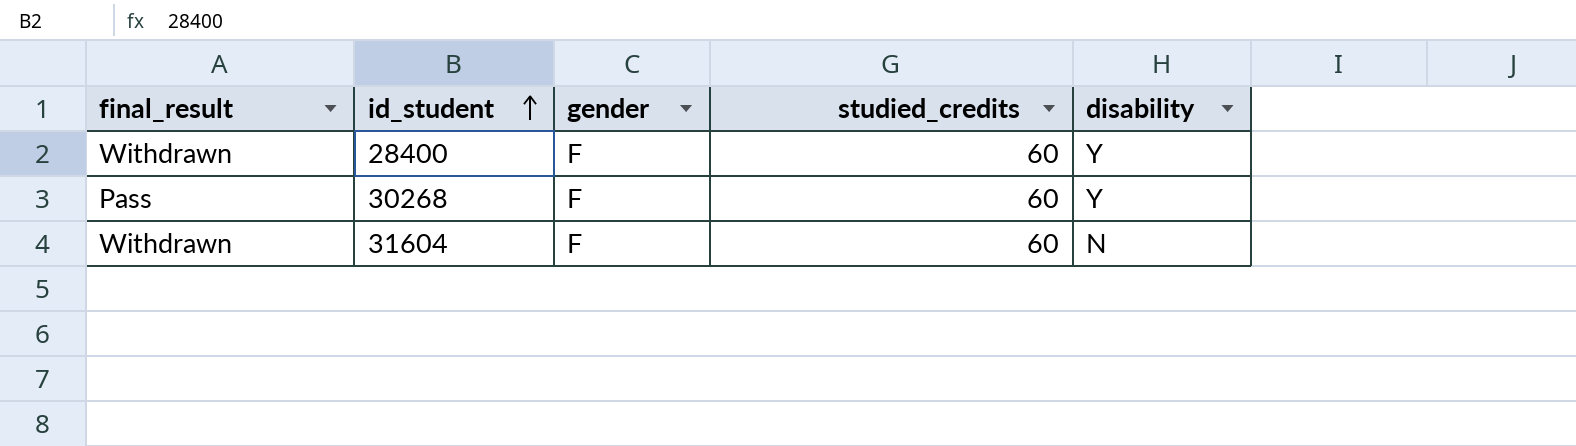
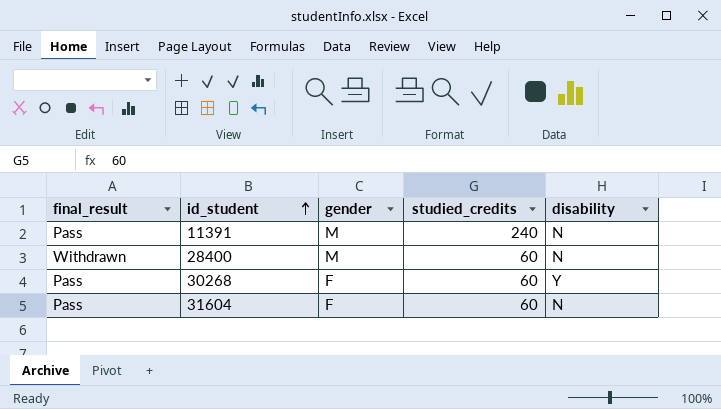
row 11391: none -> Pass | M | 240 | N
28400 | gender: F -> M
28400 | disability: Y -> N
31604 | final_result: Withdrawn -> Pass

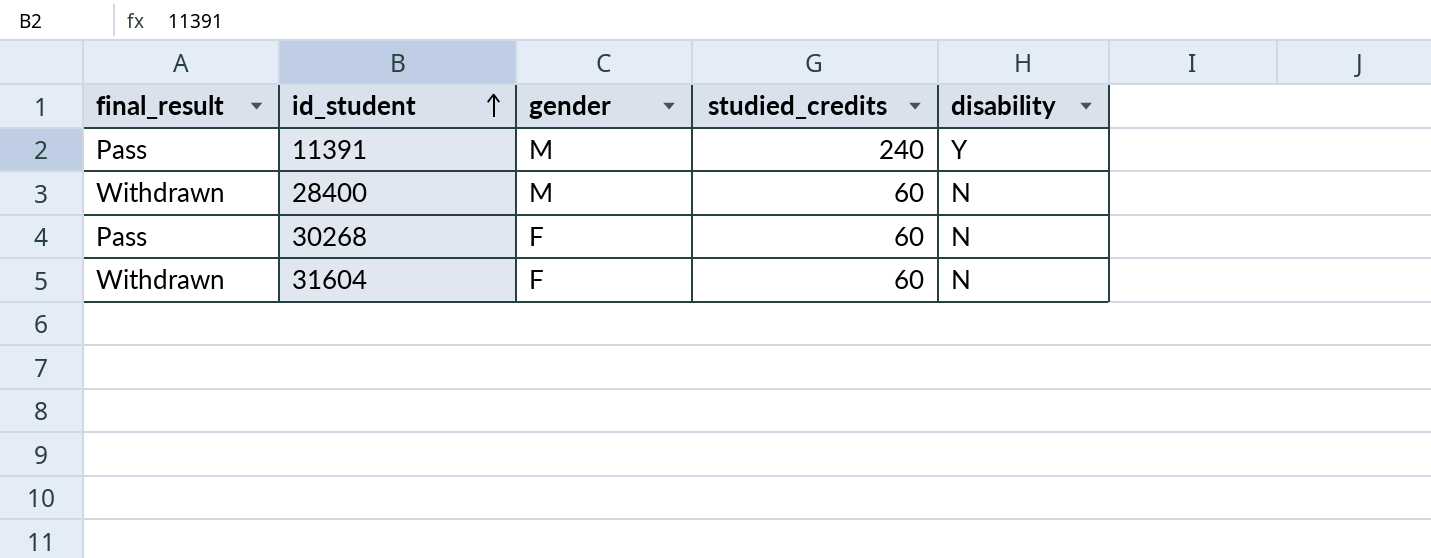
11391 | disability: N -> Y
30268 | disability: Y -> N
31604 | final_result: Pass -> Withdrawn

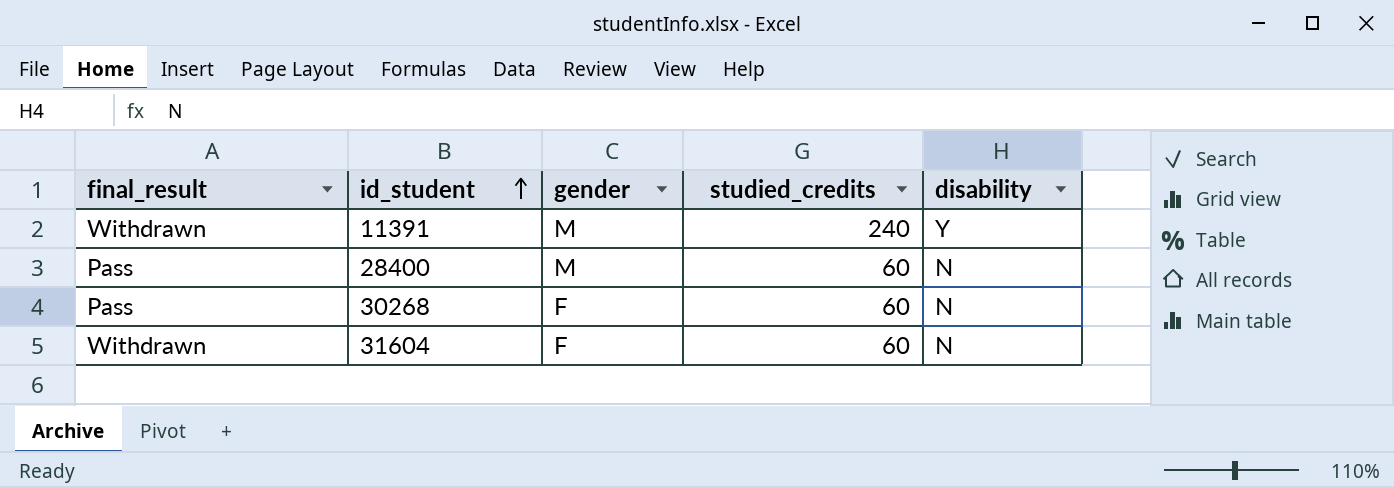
11391 | final_result: Pass -> Withdrawn
28400 | final_result: Withdrawn -> Pass

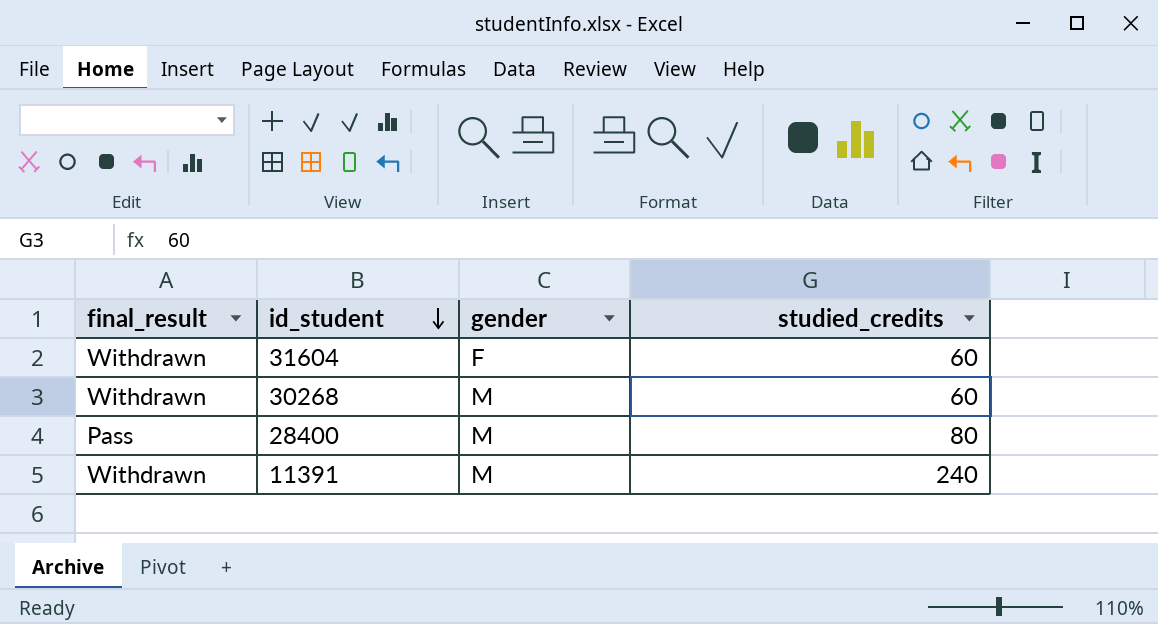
row order: id_student ascending -> id_student descending
column disability | position: 5 -> none
30268 | final_result: Pass -> Withdrawn
30268 | gender: F -> M
28400 | studied_credits: 60 -> 80

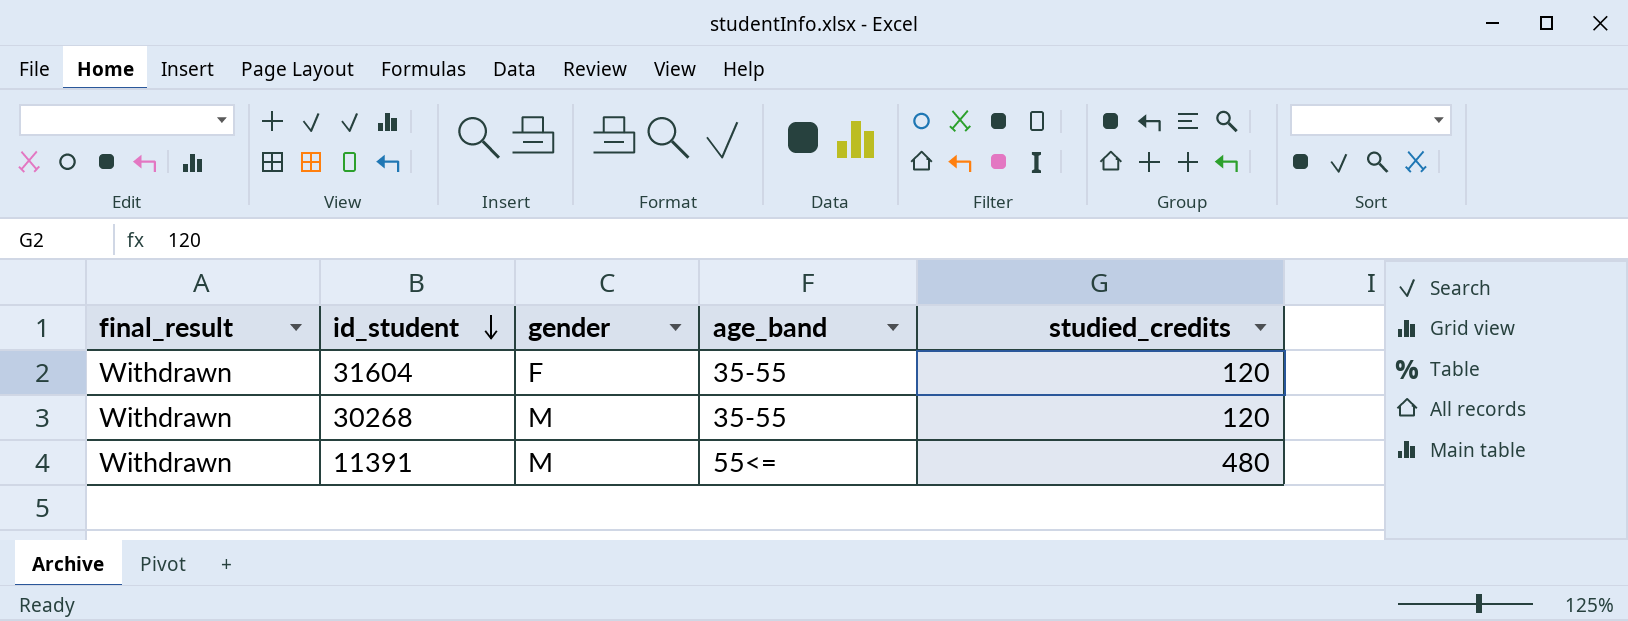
column age_band | position: none -> 4
row 28400: Pass | M | 80 -> none
31604 | studied_credits: 60 -> 120
30268 | studied_credits: 60 -> 120
11391 | studied_credits: 240 -> 480

